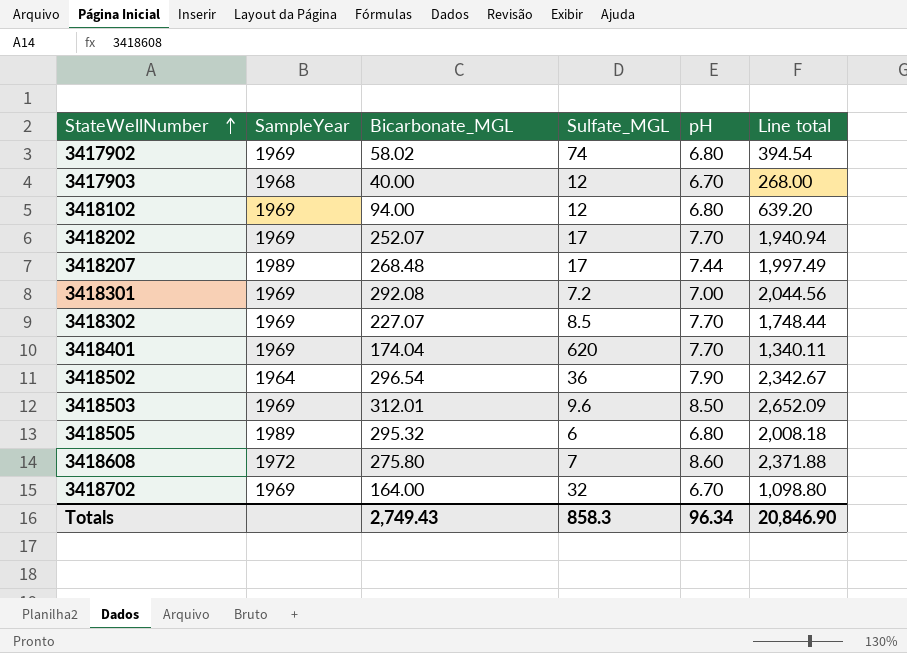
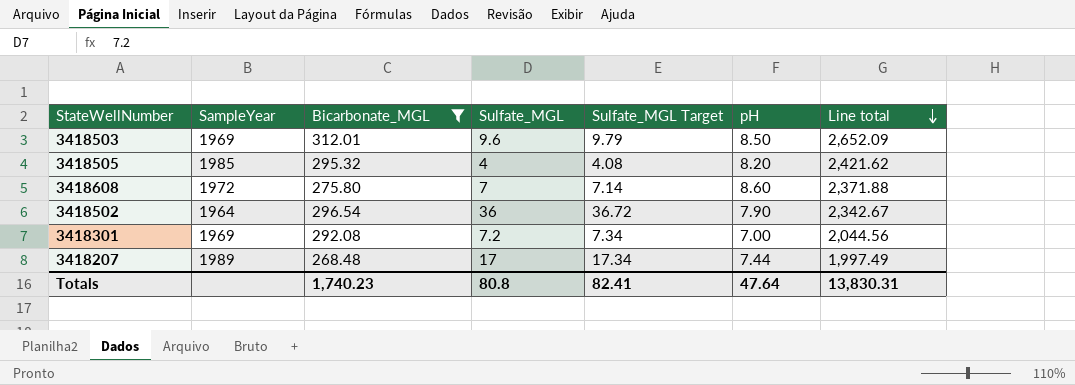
filter: none -> Bicarbonate_MGL >= 268.48
row order: StateWellNumber ascending -> Line total descending
column Sulfate_MGL Target | formula: none -> [Sulfate_MGL] * 1.02
3418505 | SampleYear: 1989 -> 1985
3418505 | Sulfate_MGL: 6 -> 4
3418505 | pH: 6.80 -> 8.20
3418505 | Line total: 2,008.18 -> 2,421.62
Totals | Bicarbonate_MGL: 2,749.43 -> 1,740.23
Totals | Sulfate_MGL: 858.3 -> 80.8
Totals | pH: 96.34 -> 47.64
Totals | Line total: 20,846.90 -> 13,830.31

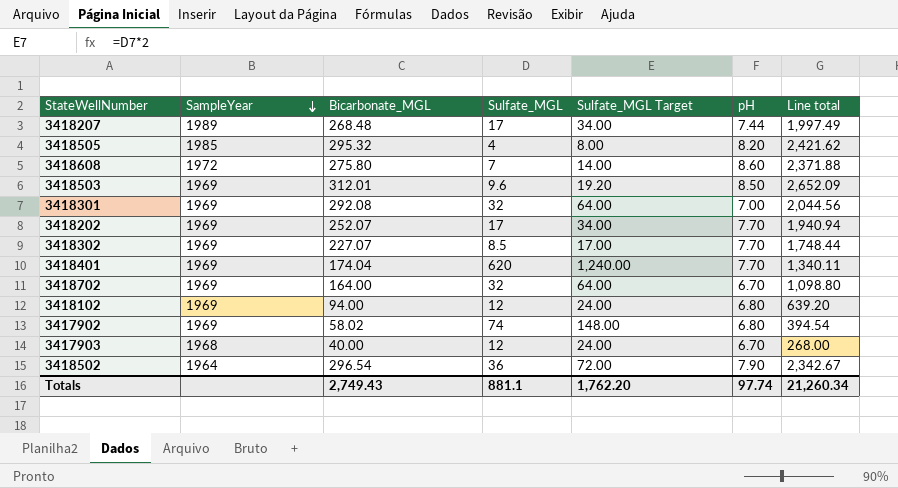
filter: Bicarbonate_MGL >= 268.48 -> none
row order: Line total descending -> SampleYear descending
column Sulfate_MGL Target | formula: [Sulfate_MGL] * 1.02 -> [Sulfate_MGL] * 2
3418301 | Sulfate_MGL: 7.2 -> 32
Totals | Bicarbonate_MGL: 1,740.23 -> 2,749.43
Totals | Sulfate_MGL: 80.8 -> 881.1
Totals | Sulfate_MGL Target: 82.41 -> 1,762.20
Totals | pH: 47.64 -> 97.74
Totals | Line total: 13,830.31 -> 21,260.34

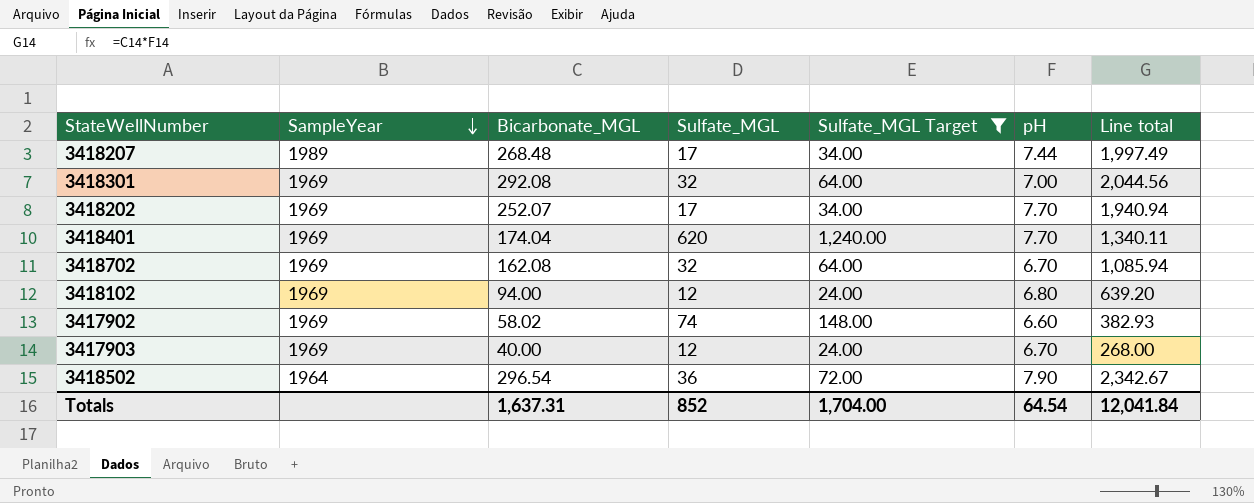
filter: none -> Sulfate_MGL Target >= 24.00
3418702 | Bicarbonate_MGL: 164.00 -> 162.08
3418702 | Line total: 1,098.80 -> 1,085.94
3417902 | pH: 6.80 -> 6.60
3417902 | Line total: 394.54 -> 382.93
3417903 | SampleYear: 1968 -> 1969
Totals | Bicarbonate_MGL: 2,749.43 -> 1,637.31
Totals | Sulfate_MGL: 881.1 -> 852
Totals | Sulfate_MGL Target: 1,762.20 -> 1,704.00
Totals | pH: 97.74 -> 64.54
Totals | Line total: 21,260.34 -> 12,041.84

